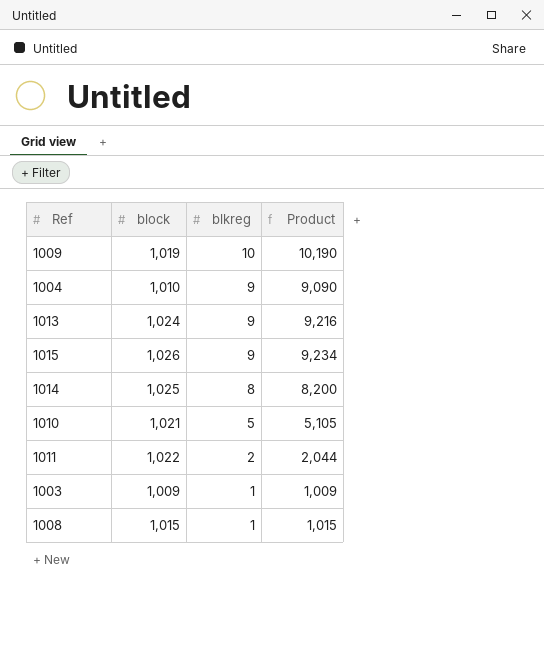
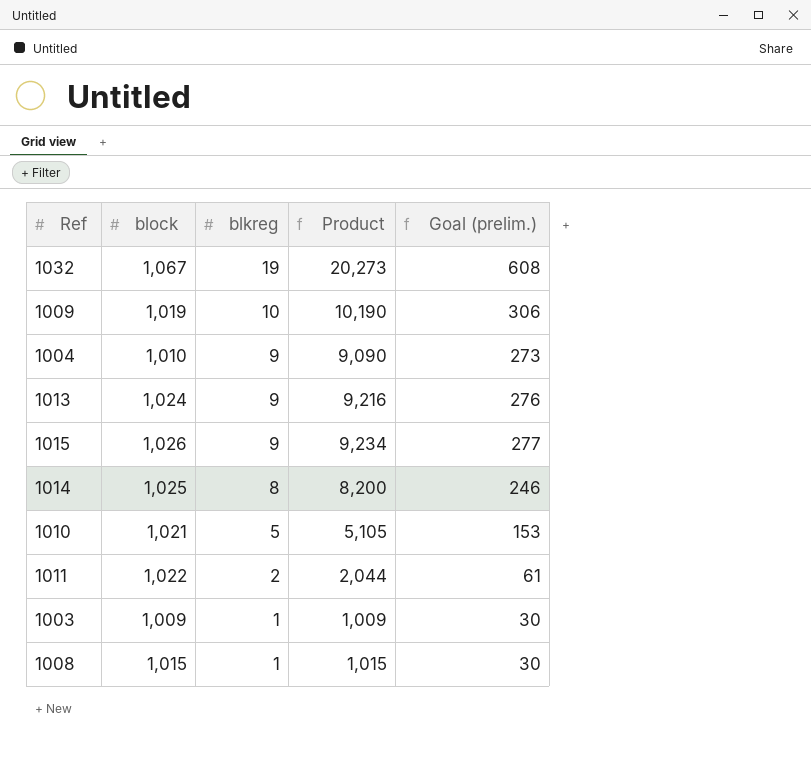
column Goal (prelim.) | formula: none -> [Product] * 0.03
row 1032: none -> 1,067 | 19 | 20,273 | 608

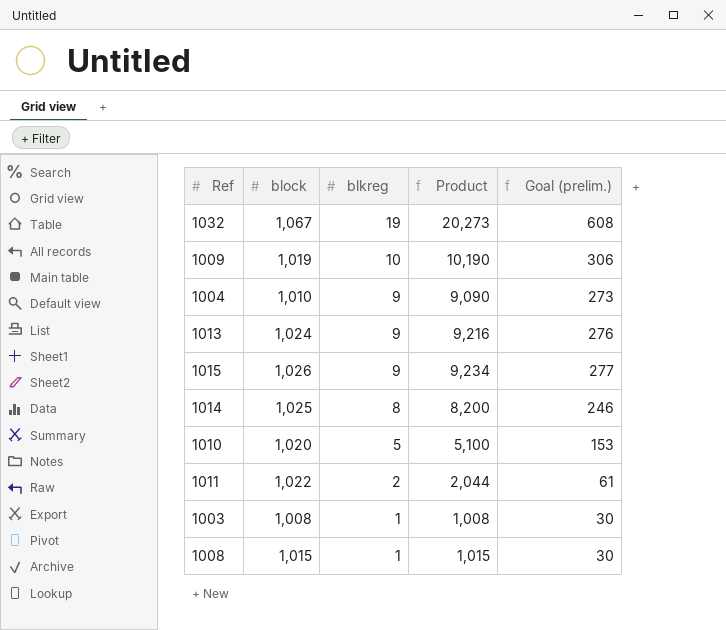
1010 | block: 1,021 -> 1,020
1010 | Product: 5,105 -> 5,100
1003 | block: 1,009 -> 1,008
1003 | Product: 1,009 -> 1,008

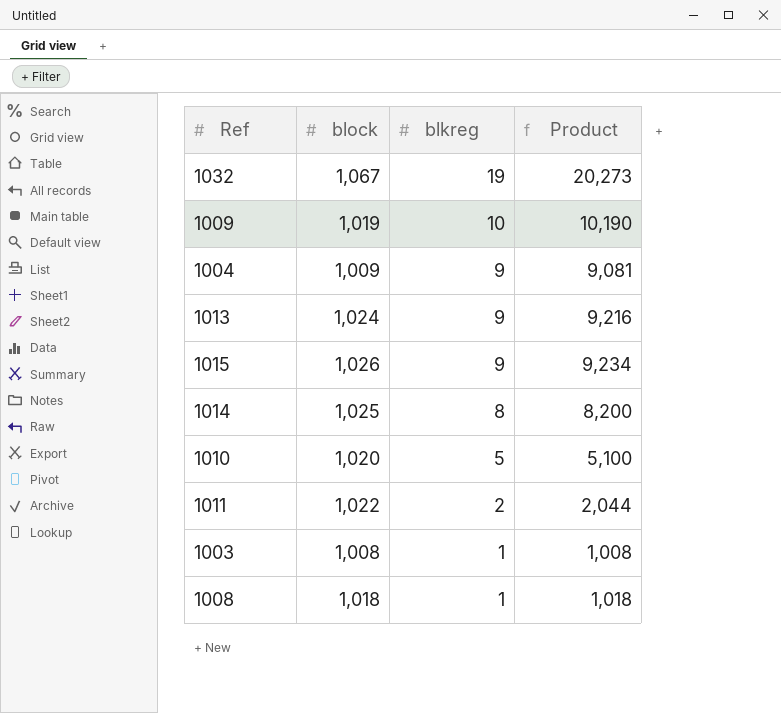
column Goal (prelim.) | formula: [Product] * 0.03 -> none
1004 | block: 1,010 -> 1,009
1004 | Product: 9,090 -> 9,081
1008 | block: 1,015 -> 1,018
1008 | Product: 1,015 -> 1,018

